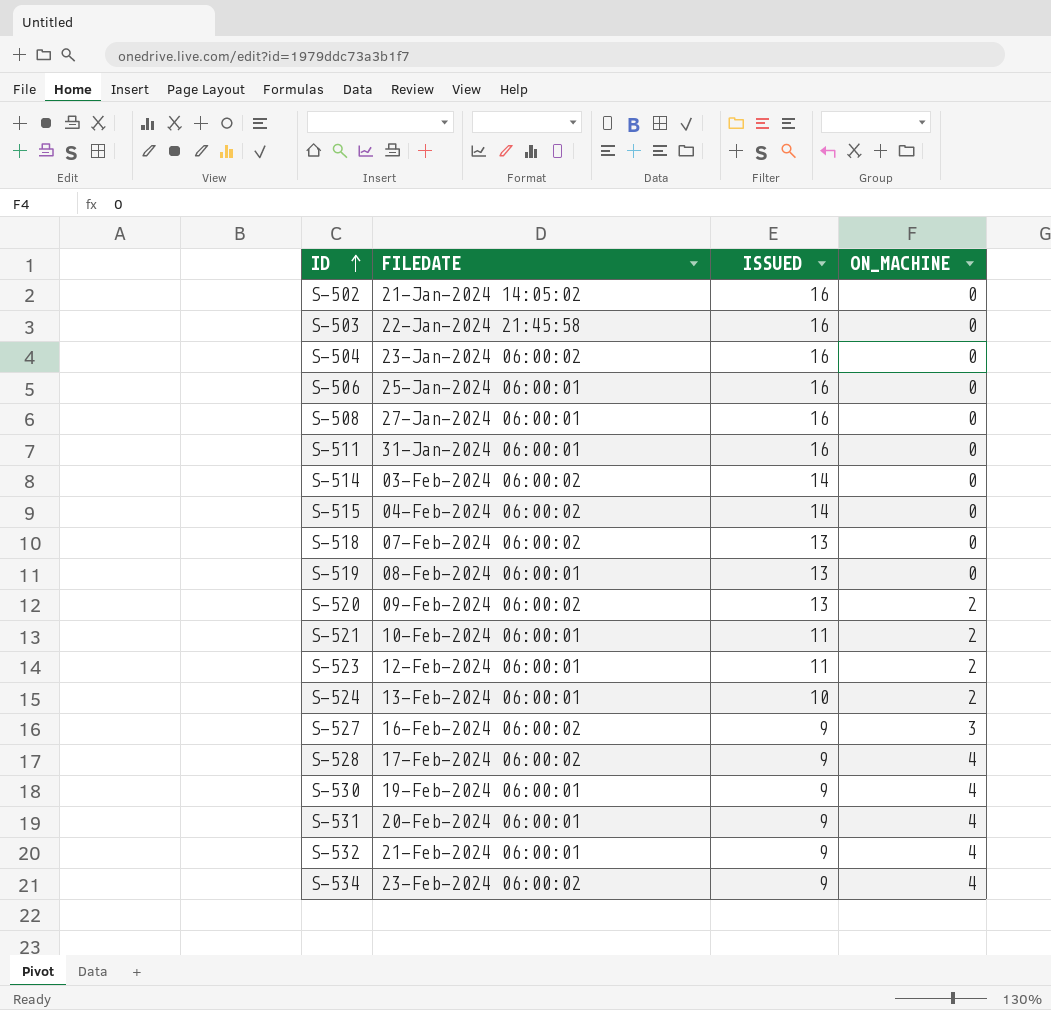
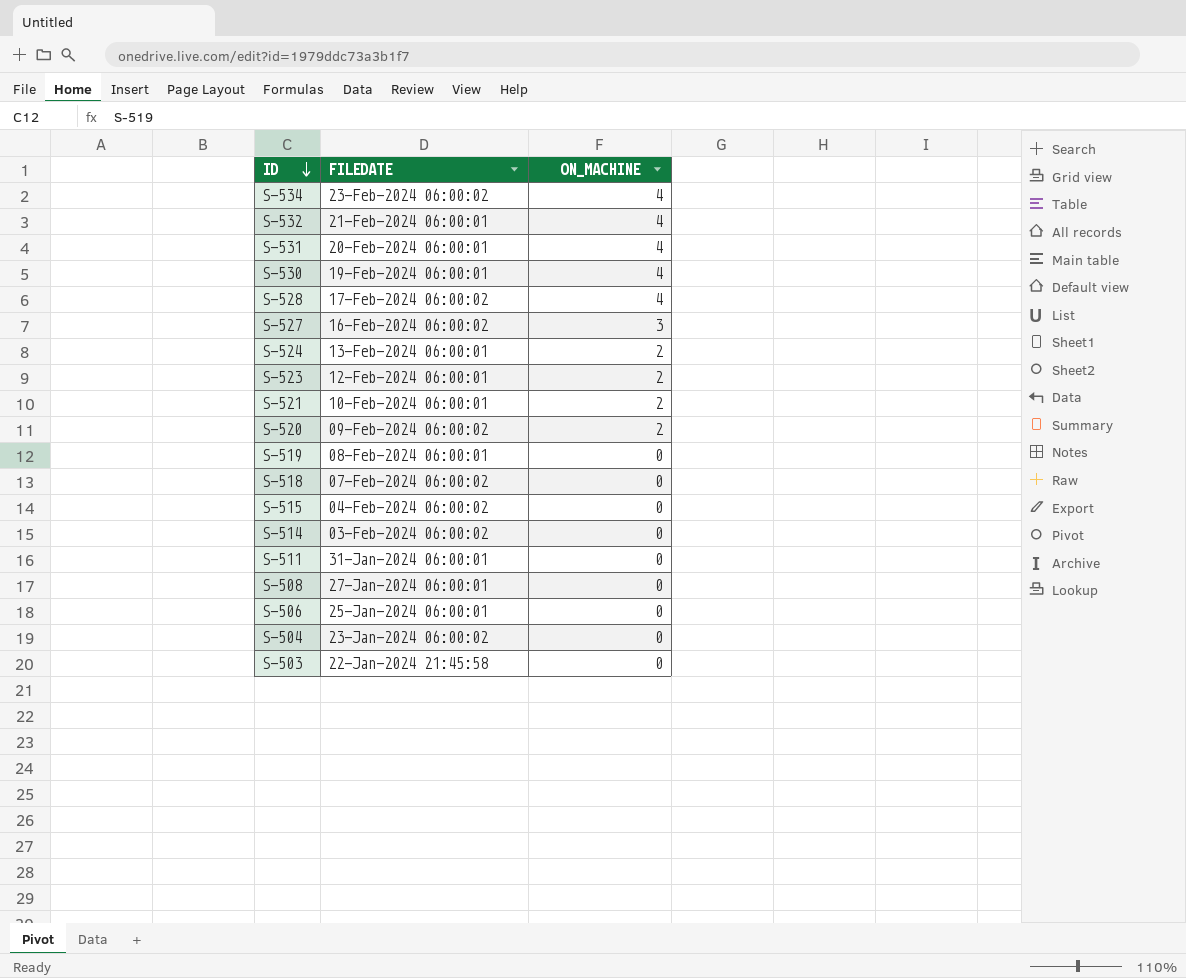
row order: ID ascending -> ID descending
column ISSUED | position: 3 -> none
row S-502: 21-Jan-2024 14:05:02 | 16 | 0 -> none

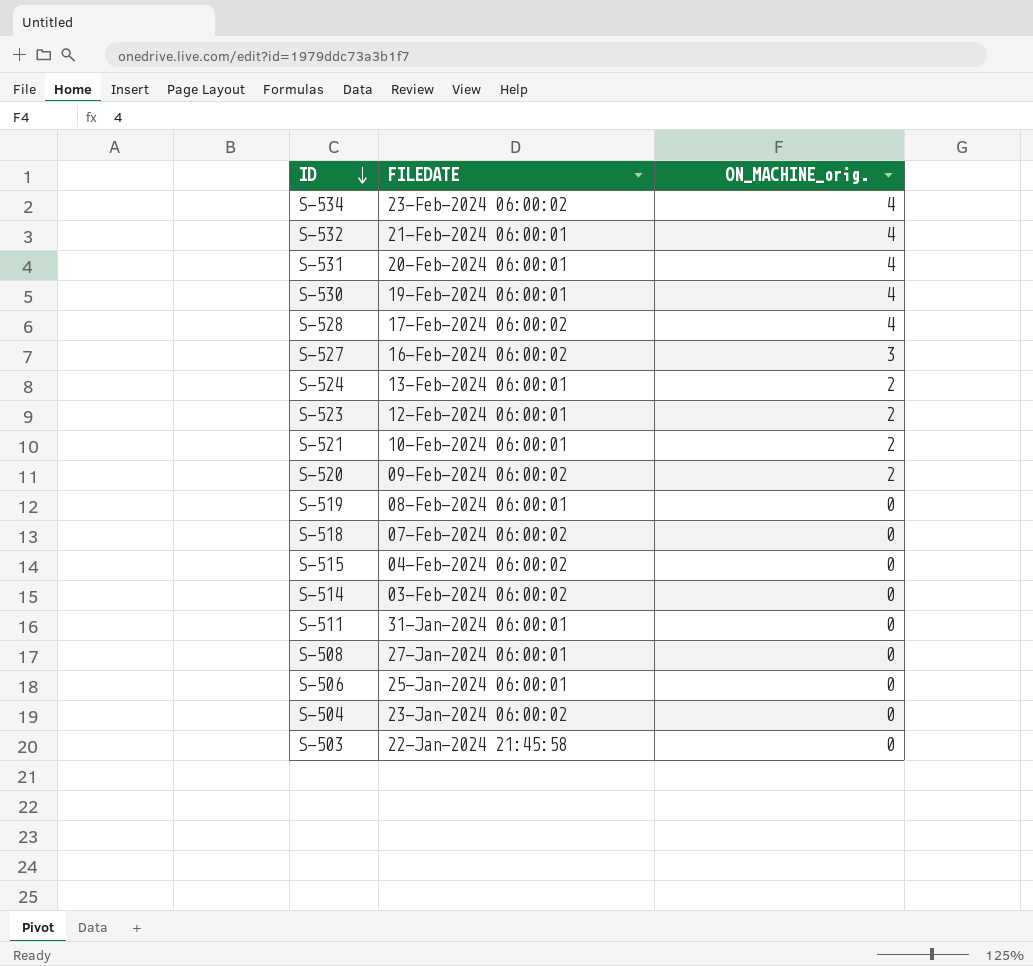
column name: ON_MACHINE -> ON_MACHINE_orig.

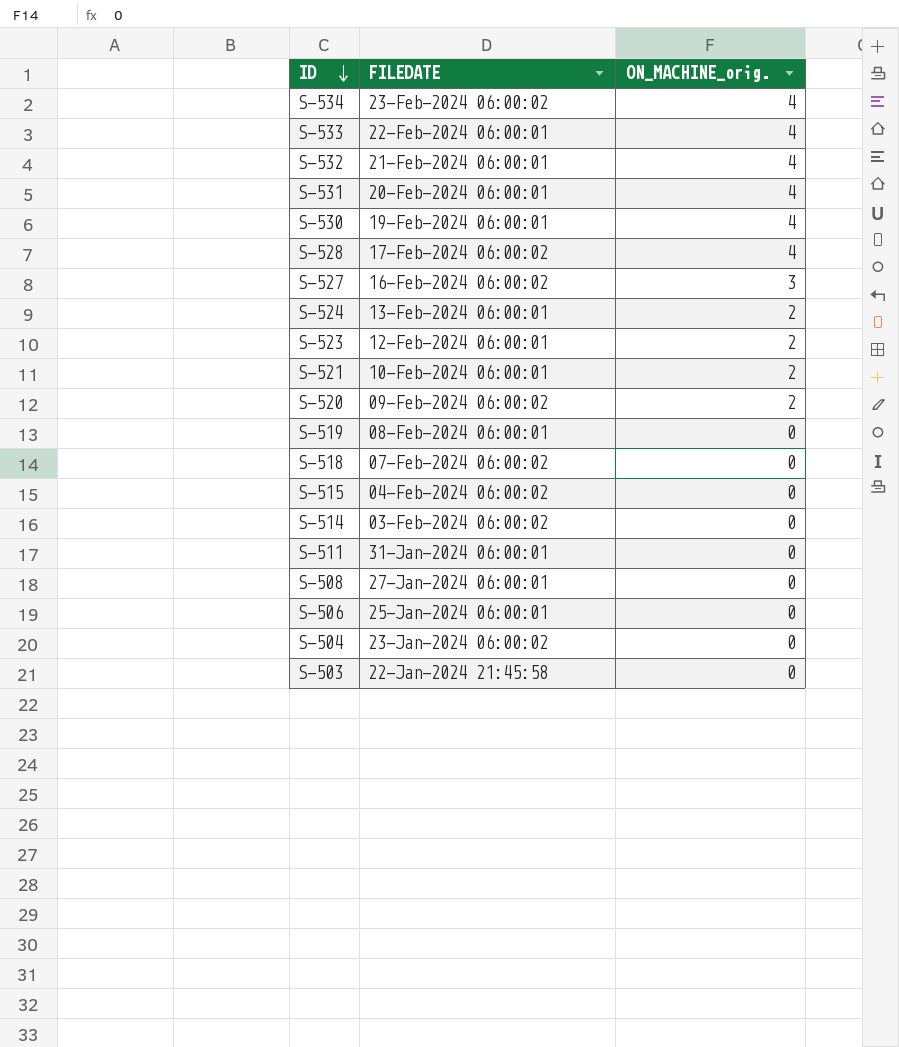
row S-533: none -> 22-Feb-2024 06:00:01 | 4

